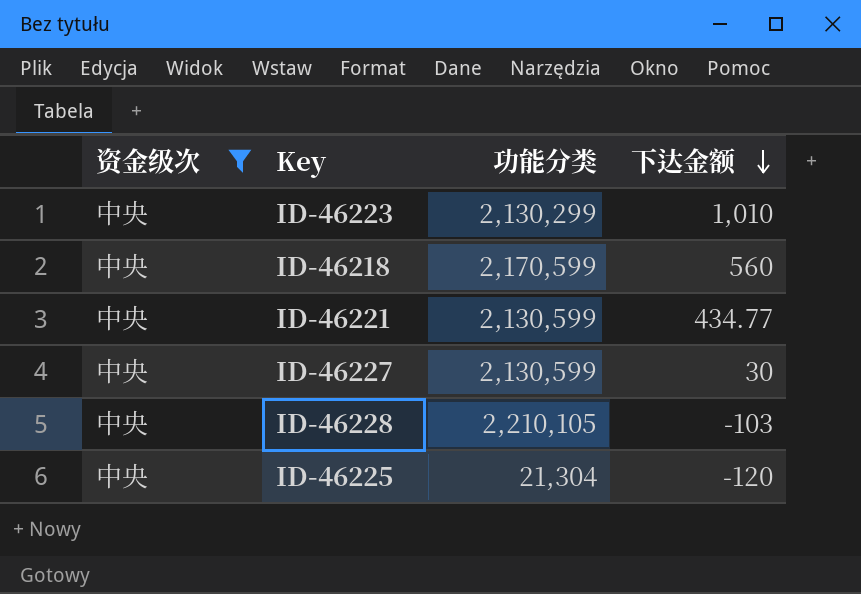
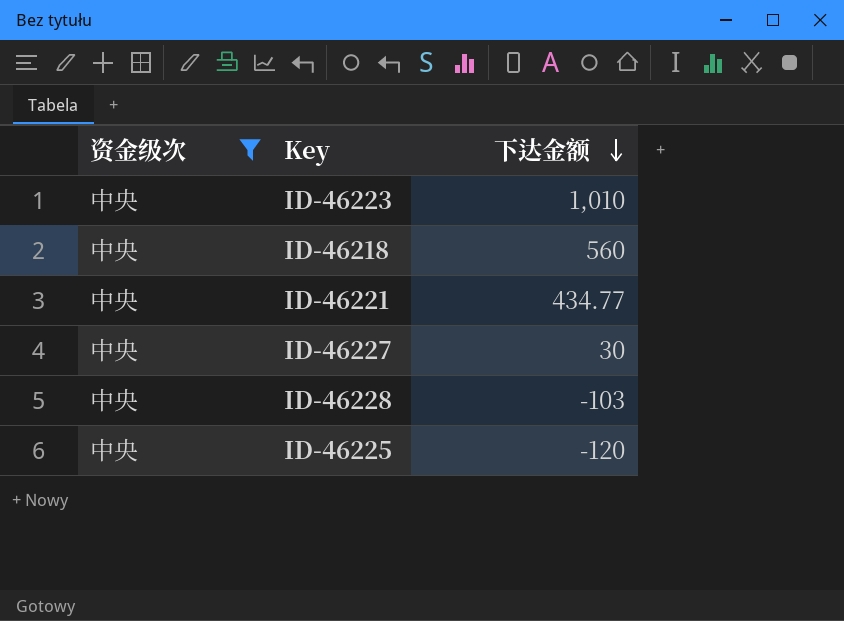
column 功能分类 | position: 3 -> none

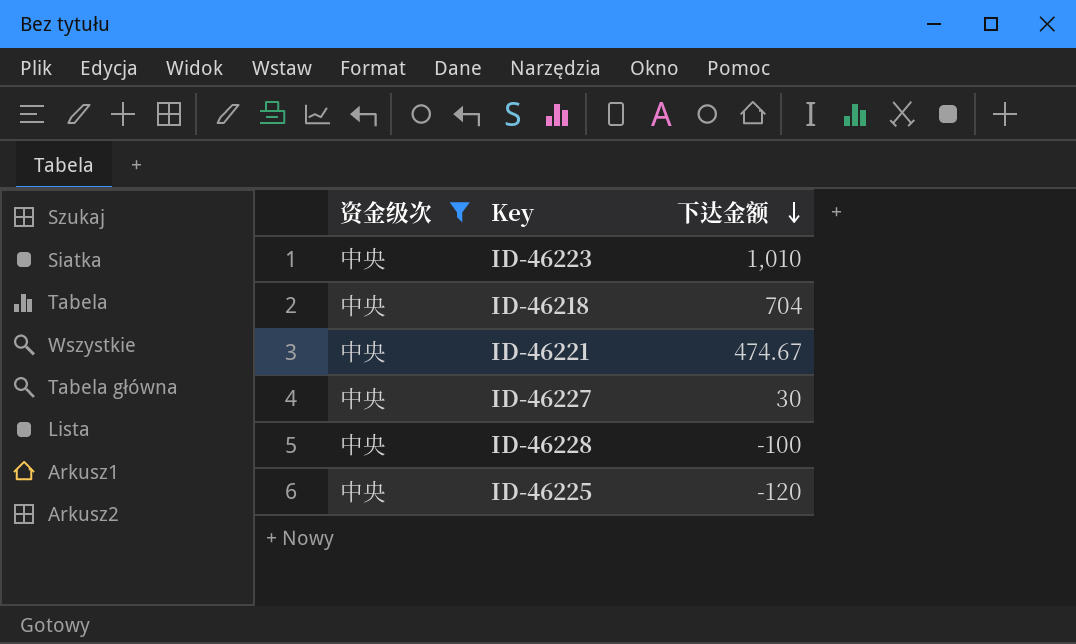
ID-46218 | 下达金额: 560 -> 704
ID-46221 | 下达金额: 434.77 -> 474.67
ID-46228 | 下达金额: -103 -> -100

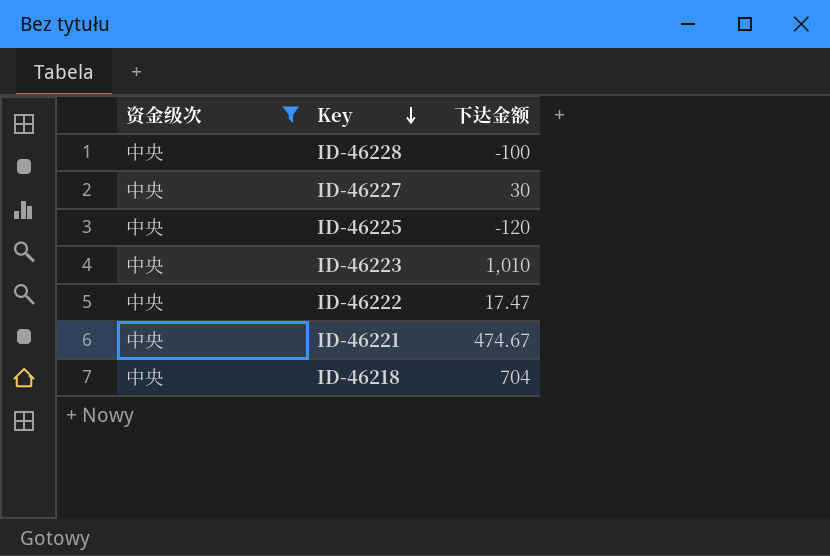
row order: 下达金额 descending -> Key descending
row ID-46222: none -> 中央 | 17.47

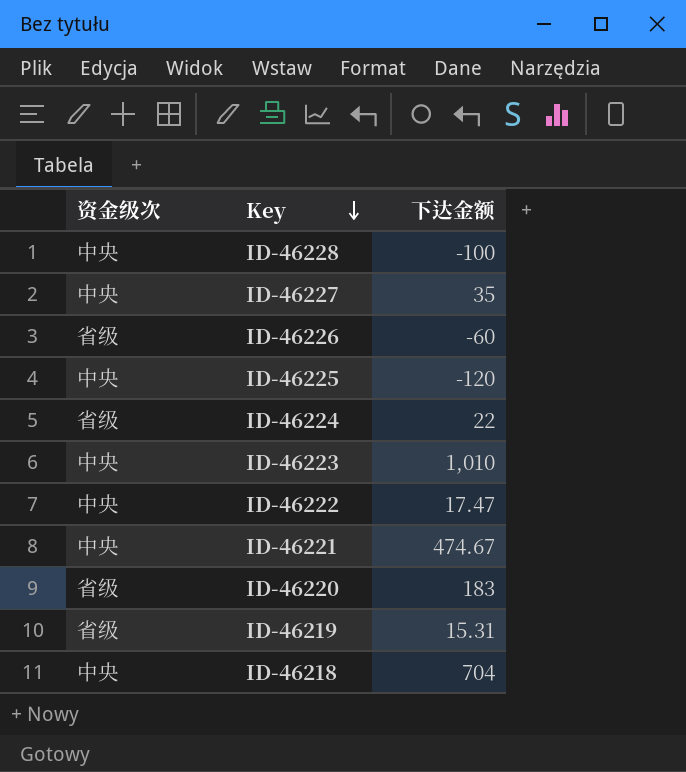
filter: 资金级次 = 中央 -> none
ID-46227 | 下达金额: 30 -> 35

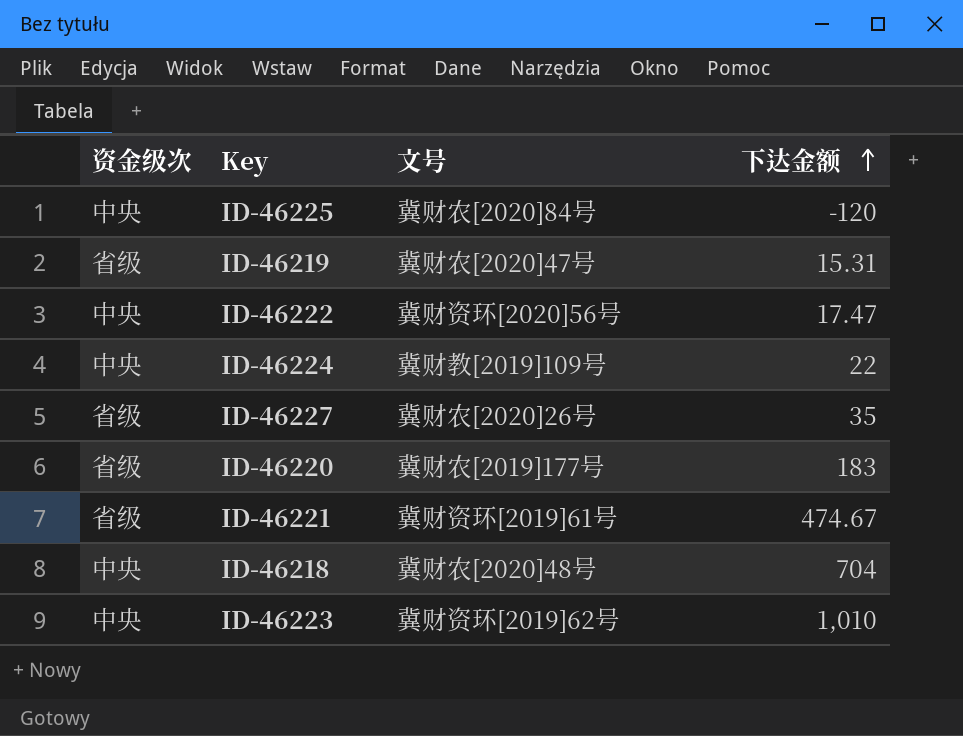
row order: Key descending -> 下达金额 ascending
column 文号 | position: none -> 3
row ID-46228: 中央 | -100 -> none
row ID-46226: 省级 | -60 -> none
ID-46224 | 资金级次: 省级 -> 中央
ID-46227 | 资金级次: 中央 -> 省级
ID-46221 | 资金级次: 中央 -> 省级

